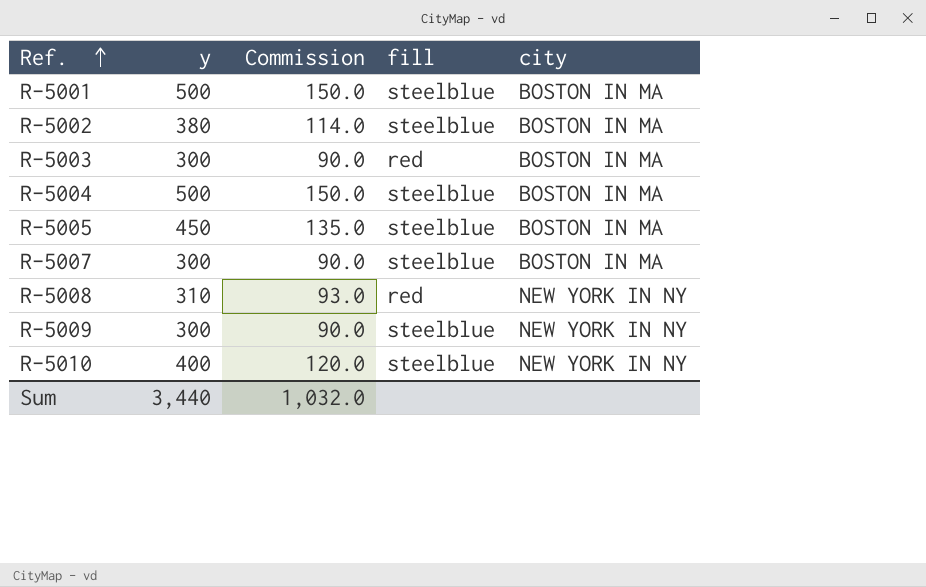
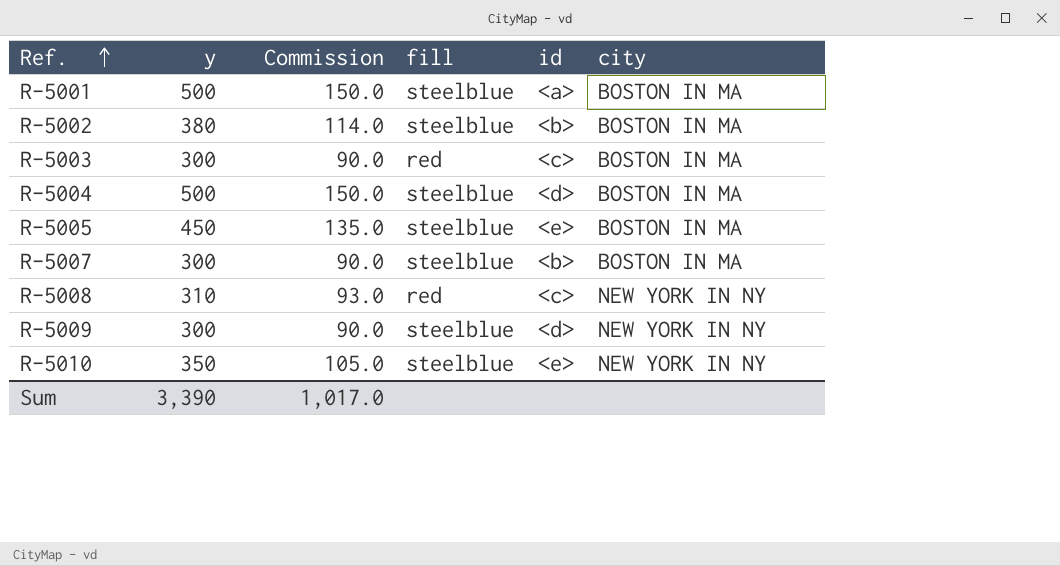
column id | position: none -> 5
R-5010 | y: 400 -> 350
R-5010 | Commission: 120.0 -> 105.0
Sum | y: 3,440 -> 3,390
Sum | Commission: 1,032.0 -> 1,017.0

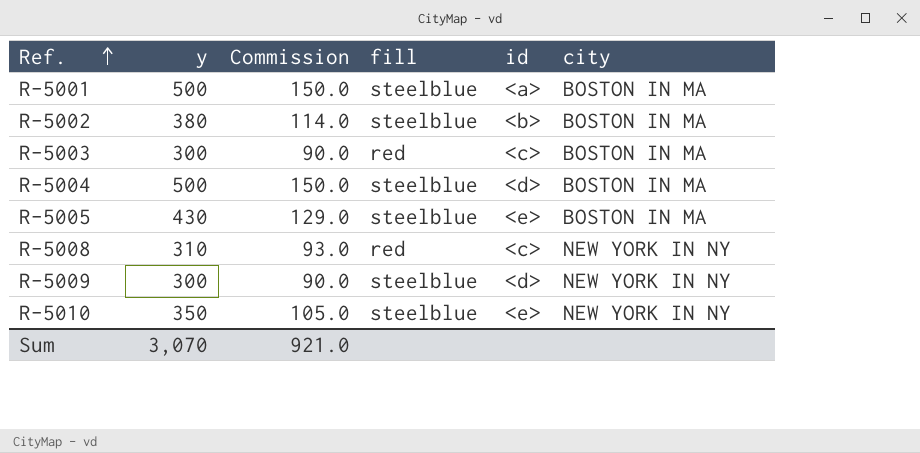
row R-5007: 300 | 90.0 | steelblue | <b> | BOSTON IN MA -> none
R-5005 | y: 450 -> 430
R-5005 | Commission: 135.0 -> 129.0
Sum | y: 3,390 -> 3,070
Sum | Commission: 1,017.0 -> 921.0

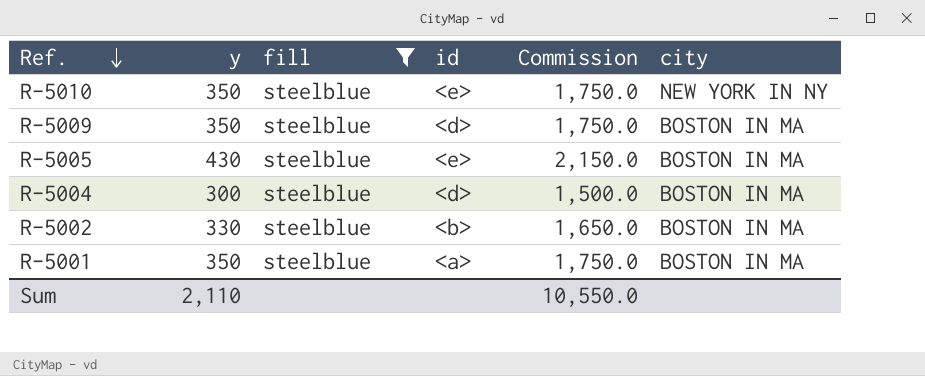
filter: none -> fill = steelblue
row order: Ref. ascending -> Ref. descending
column Commission | formula: [y] * 0.3 -> [y] * 5
column Commission | position: 3 -> 5
R-5009 | y: 300 -> 350
R-5009 | city: NEW YORK IN NY -> BOSTON IN MA
R-5004 | y: 500 -> 300
R-5002 | y: 380 -> 330
R-5001 | y: 500 -> 350
Sum | y: 3,070 -> 2,110
Sum | Commission: 921.0 -> 10,550.0

